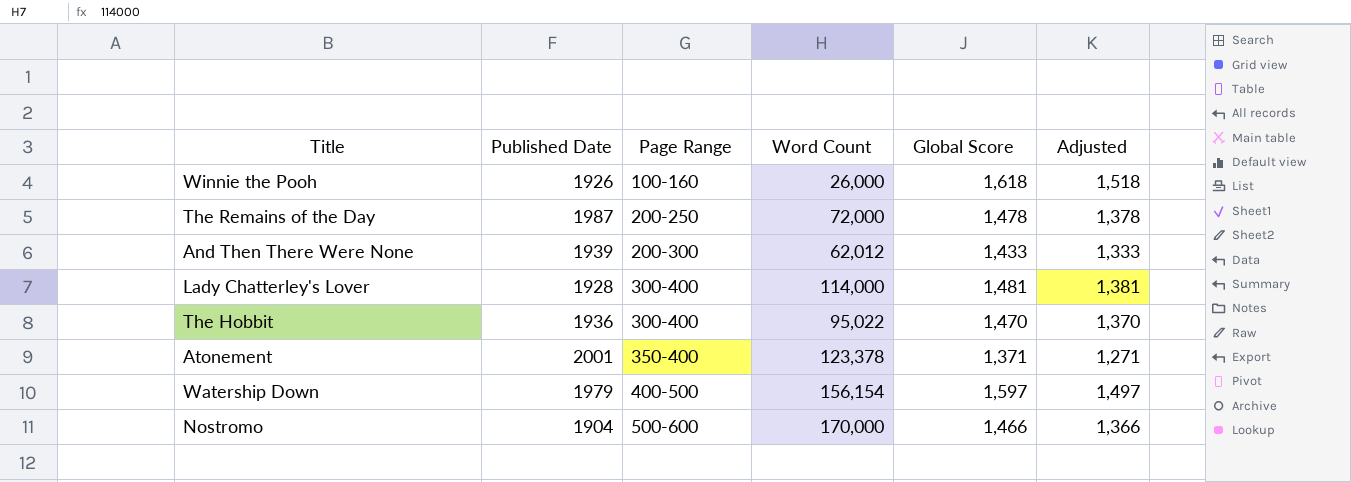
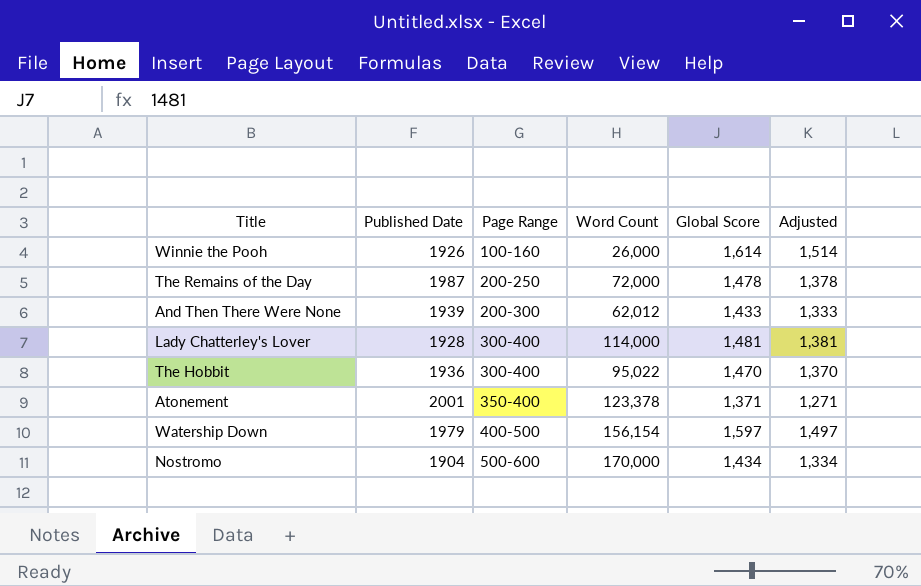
Winnie the Pooh | Global Score: 1,618 -> 1,614
Winnie the Pooh | Adjusted: 1,518 -> 1,514
Nostromo | Global Score: 1,466 -> 1,434
Nostromo | Adjusted: 1,366 -> 1,334

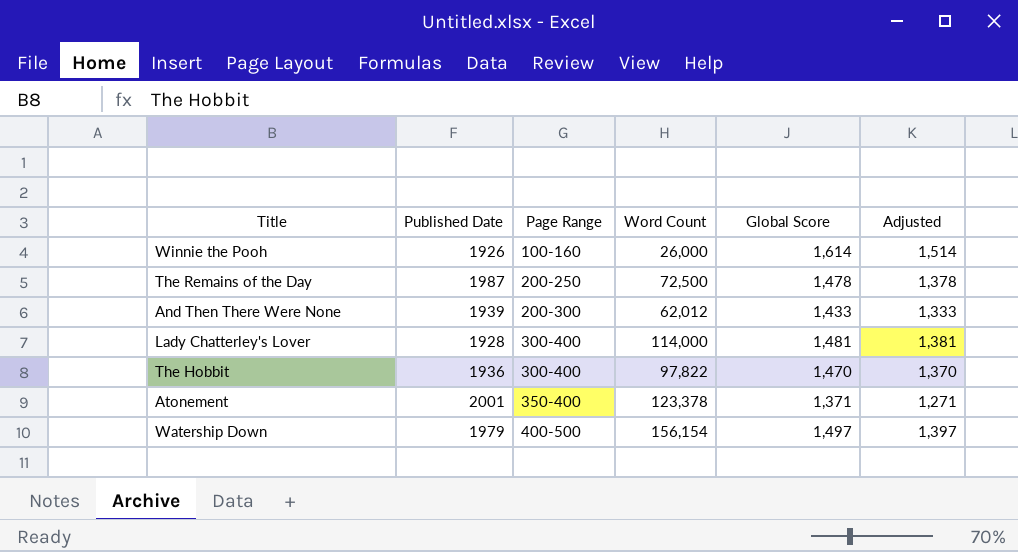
row Nostromo: 1904 | 500-600 | 170,000 | 1,434 | 1,334 -> none
The Remains of the Day | Word Count: 72,000 -> 72,500
The Hobbit | Word Count: 95,022 -> 97,822
Watership Down | Global Score: 1,597 -> 1,497
Watership Down | Adjusted: 1,497 -> 1,397

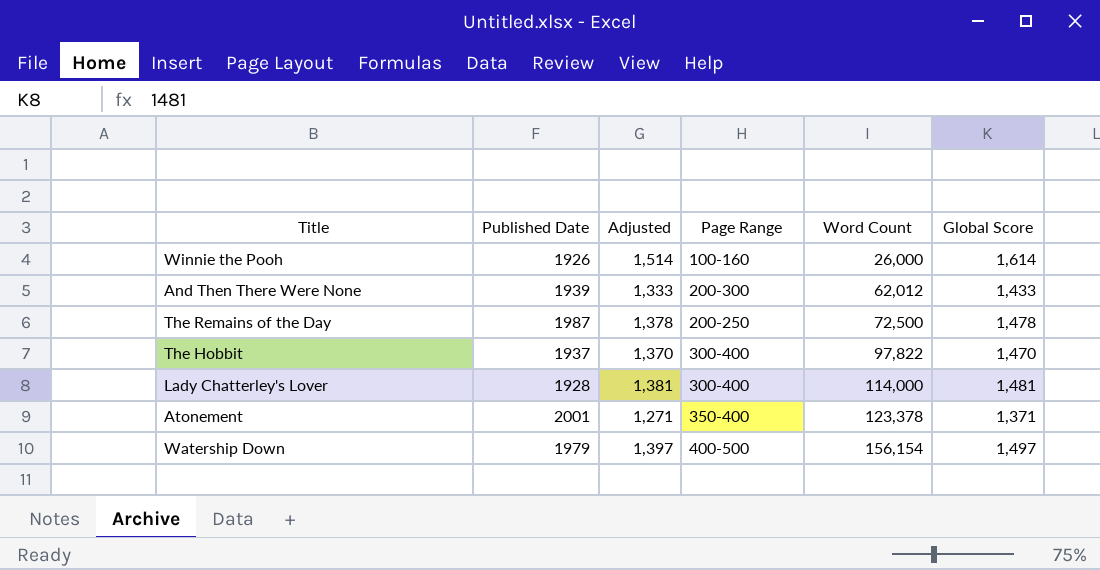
row order: Page Range ascending -> Word Count ascending
column Adjusted | position: 6 -> 3
The Hobbit | Published Date: 1936 -> 1937

